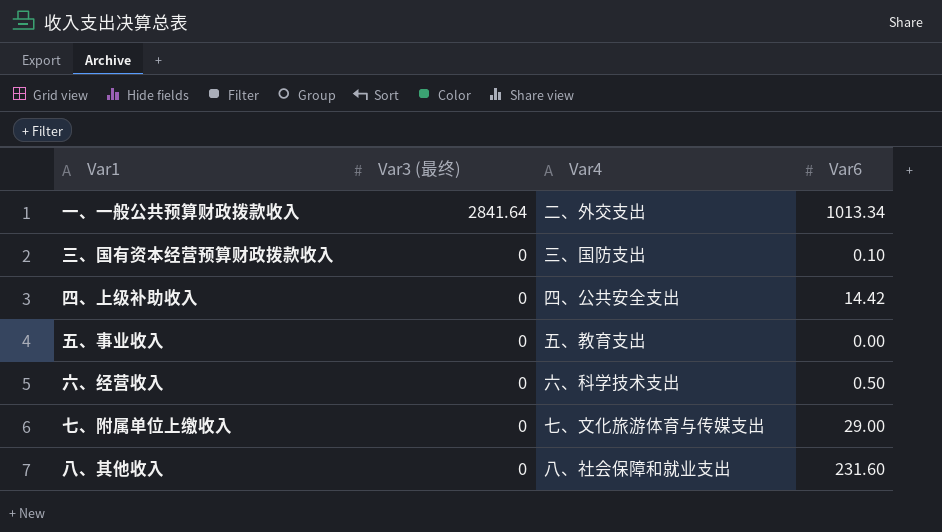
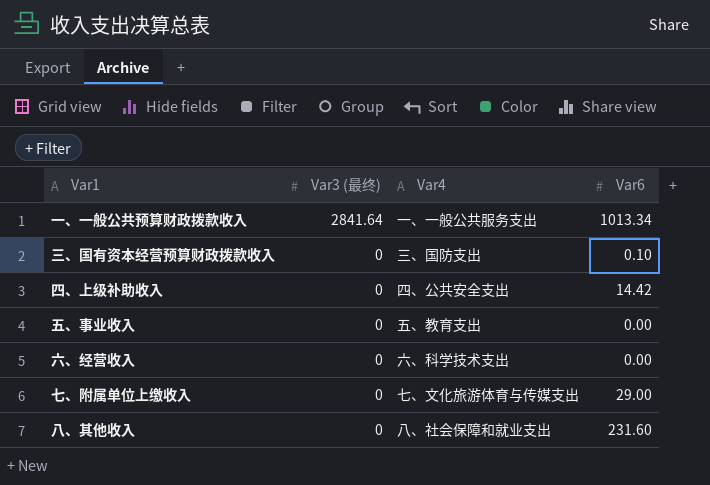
一、一般公共预算财政拨款收入 | Var4: 二、外交支出 -> 一、一般公共服务支出
六、经营收入 | Var6: 0.50 -> 0.00

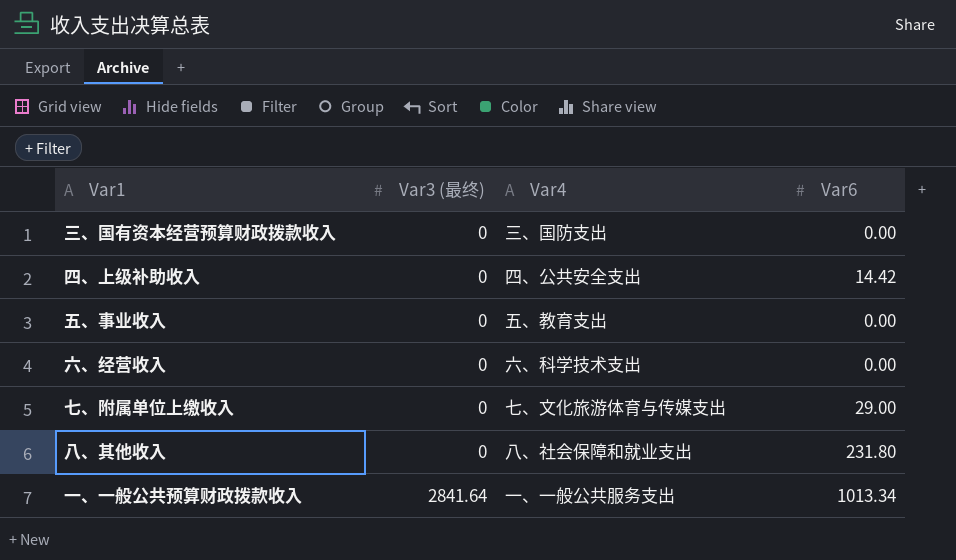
row order: Var3 (最终) descending -> Var3 (最终) ascending
三、国有资本经营预算财政拨款收入 | Var6: 0.10 -> 0.00
八、其他收入 | Var6: 231.60 -> 231.80

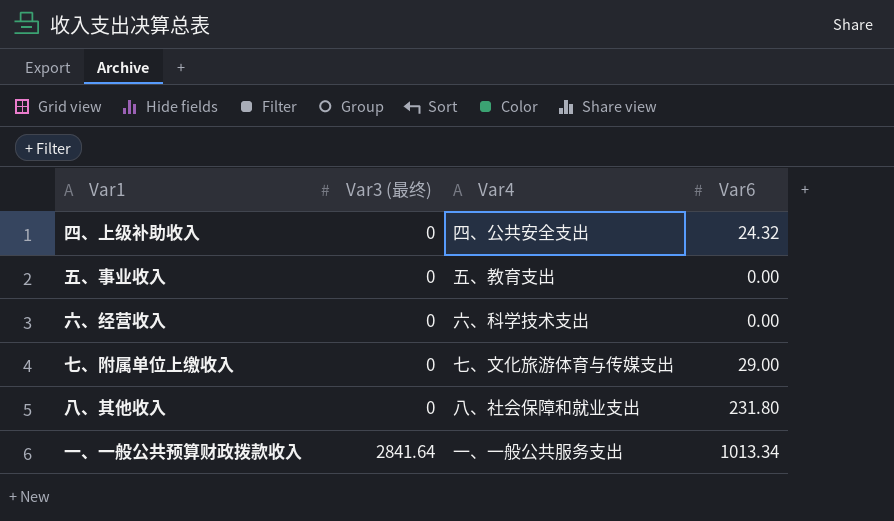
row 三、国有资本经营预算财政拨款收入: 0 | 三、国防支出 | 0.00 -> none
四、上级补助收入 | Var6: 14.42 -> 24.32

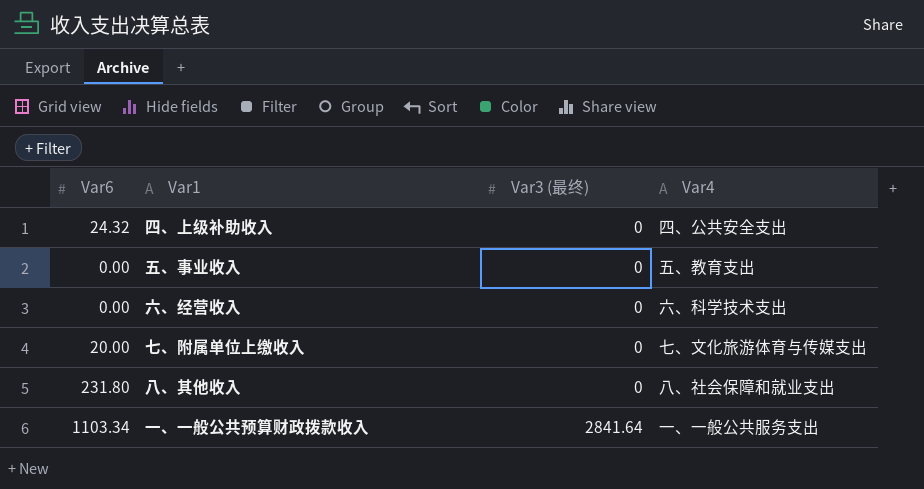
column Var6 | position: 4 -> 1
七、附属单位上缴收入 | Var6: 29.00 -> 20.00
一、一般公共预算财政拨款收入 | Var6: 1013.34 -> 1103.34

